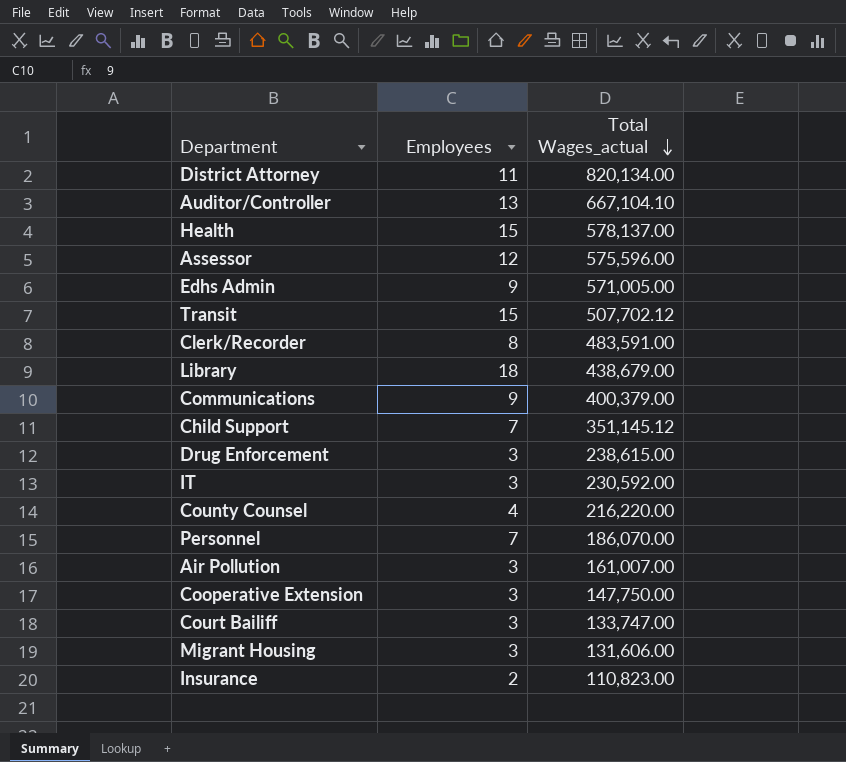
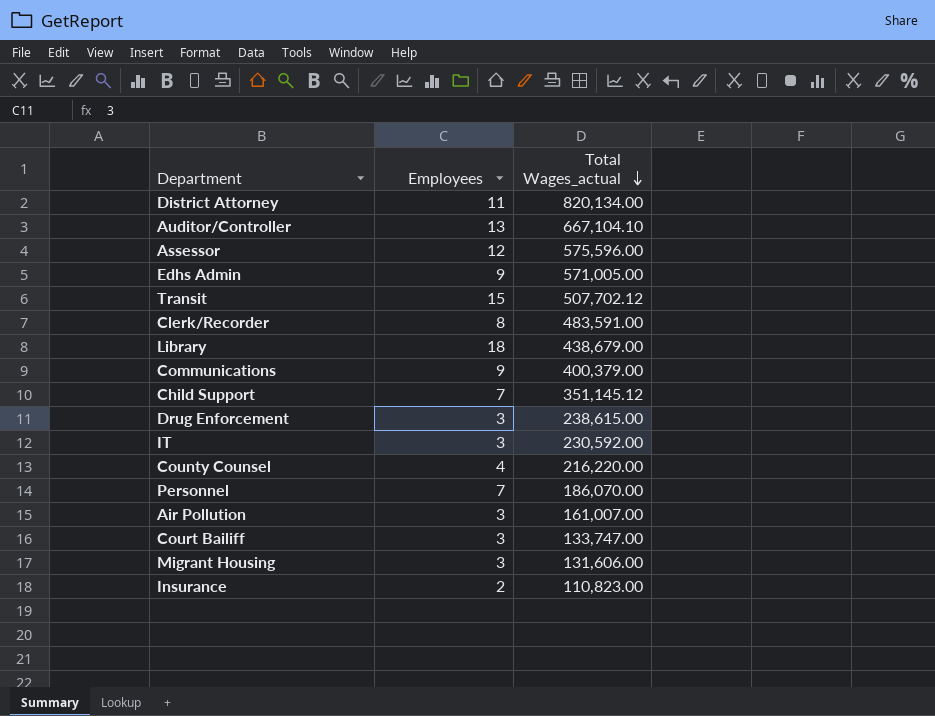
row Health: 15 | 578,137.00 -> none
row Cooperative Extension: 3 | 147,750.00 -> none

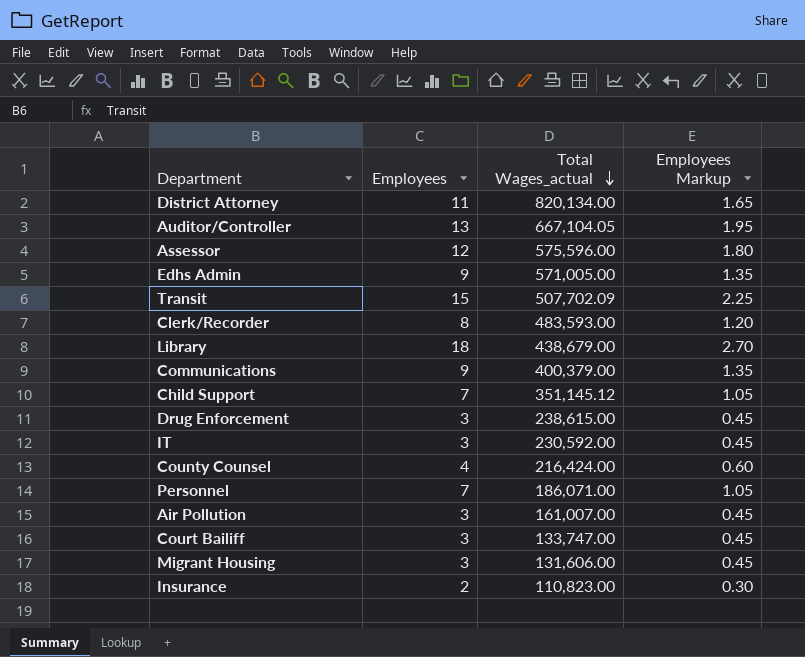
column Employees Markup | formula: none -> [Employees] * 0.15
Auditor/Controller | Total Wages_actual: 667,104.10 -> 667,104.05
Transit | Total Wages_actual: 507,702.12 -> 507,702.09
Clerk/Recorder | Total Wages_actual: 483,591.00 -> 483,593.00
County Counsel | Total Wages_actual: 216,220.00 -> 216,424.00
Personnel | Total Wages_actual: 186,070.00 -> 186,071.00

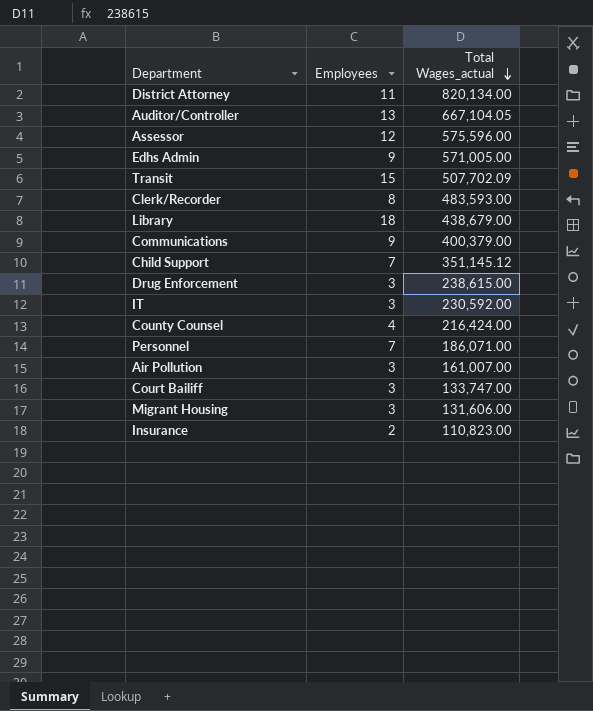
column Employees Markup | formula: [Employees] * 0.15 -> none

